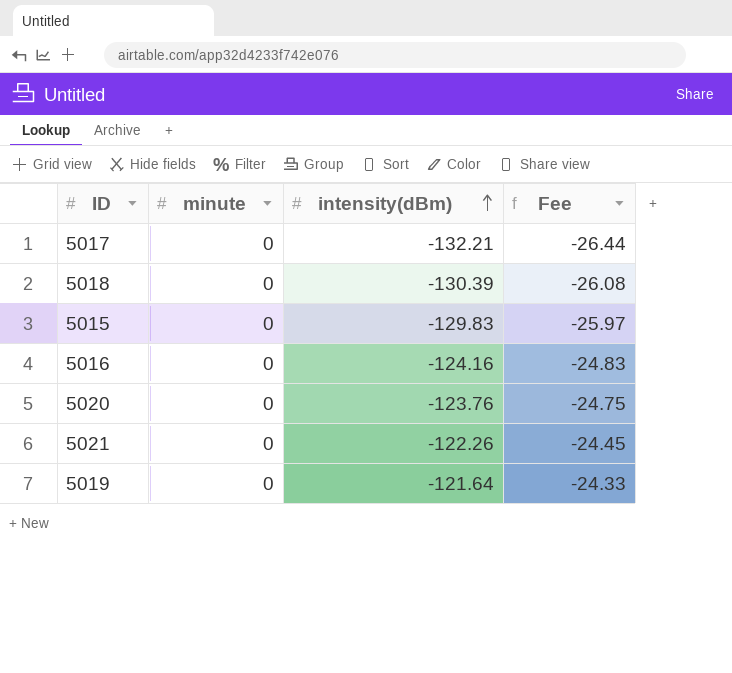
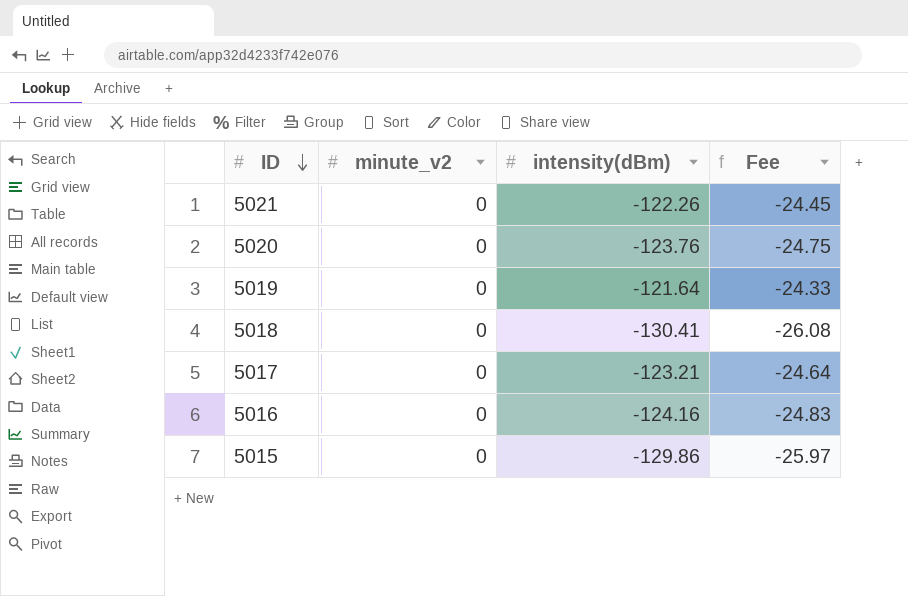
row order: intensity(dBm) ascending -> ID descending
column name: minute -> minute_v2
5018 | intensity(dBm): -130.39 -> -130.41
5017 | intensity(dBm): -132.21 -> -123.21
5017 | Fee: -26.44 -> -24.64
5015 | intensity(dBm): -129.83 -> -129.86

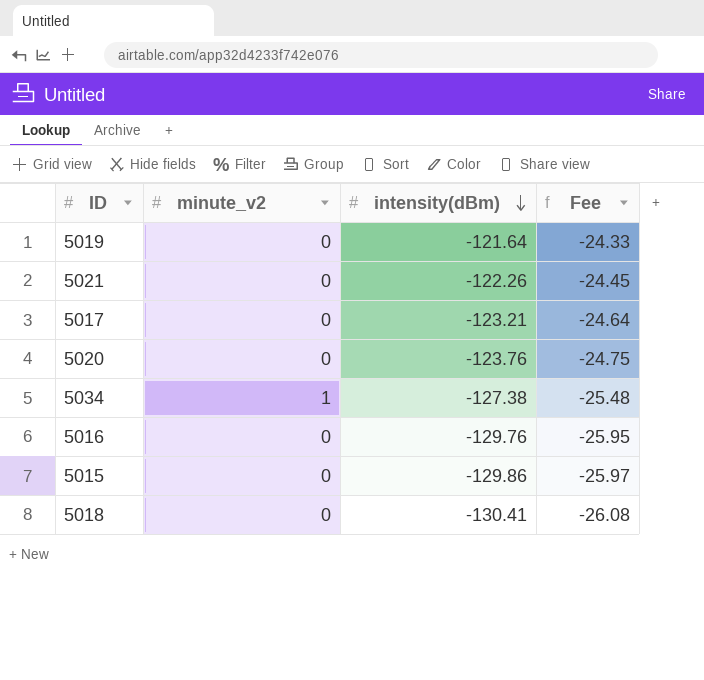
row order: ID descending -> intensity(dBm) descending
row 5034: none -> 1 | -127.38 | -25.48
5016 | intensity(dBm): -124.16 -> -129.76
5016 | Fee: -24.83 -> -25.95

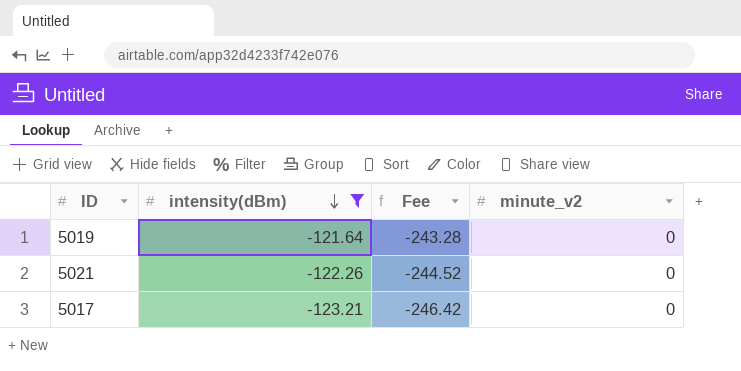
filter: none -> intensity(dBm) >= -123.21
column Fee | formula: [intensity(dBm)] * 0.2 -> [intensity(dBm)] * 2
column minute_v2 | position: 2 -> 4

